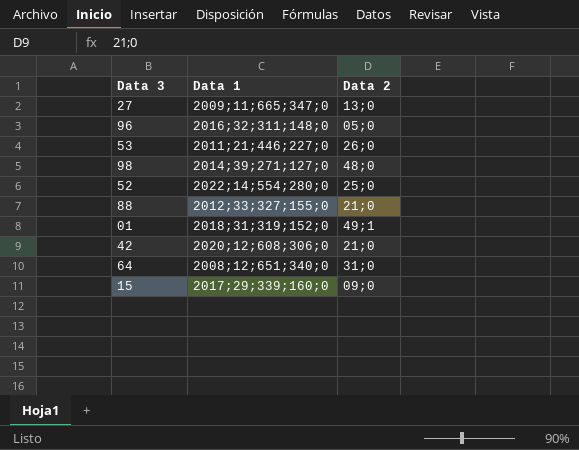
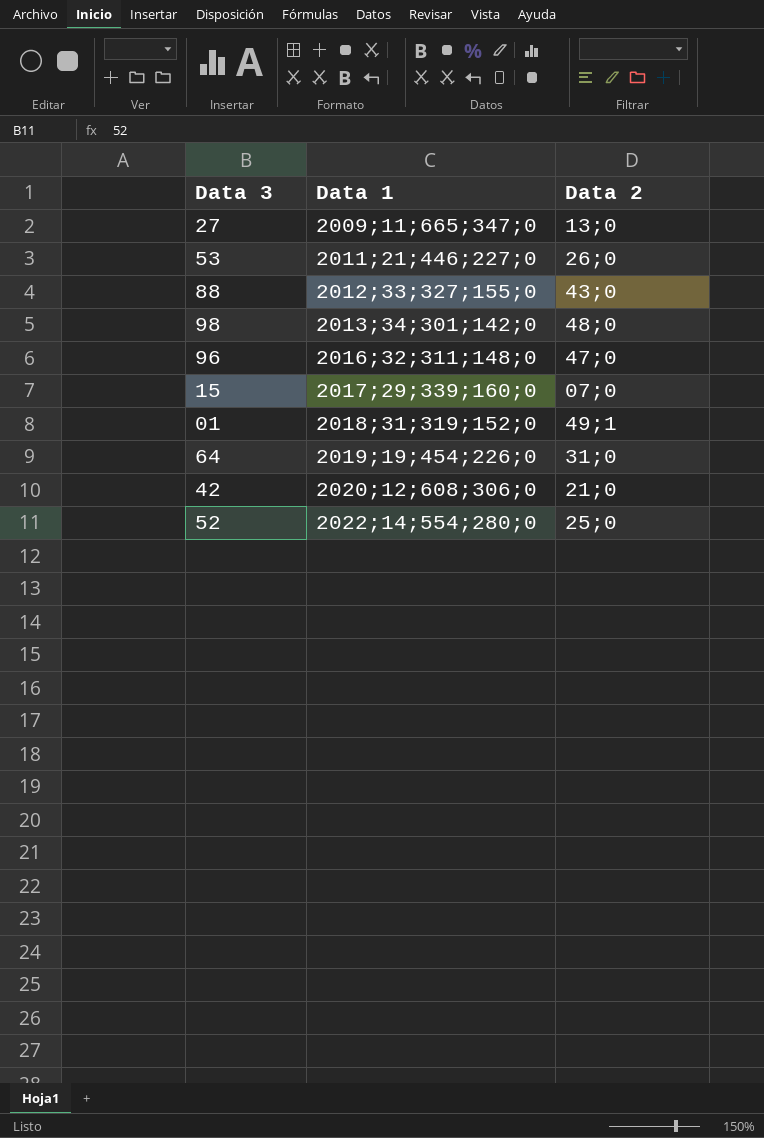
row order: none -> Data 1 ascending
88 | Data 2: 21;0 -> 43;0
98 | Data 1: 2014;39;271;127;0 -> 2013;34;301;142;0
96 | Data 2: 05;0 -> 47;0
15 | Data 2: 09;0 -> 07;0
64 | Data 1: 2008;12;651;340;0 -> 2019;19;454;226;0

